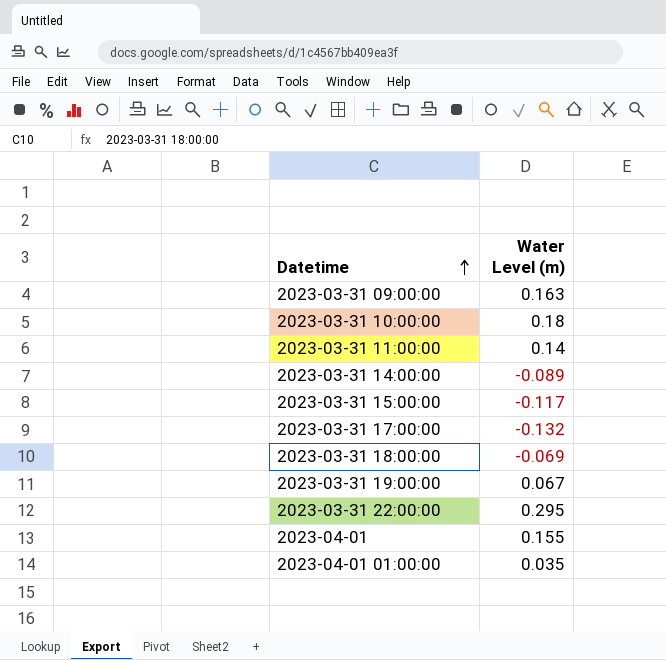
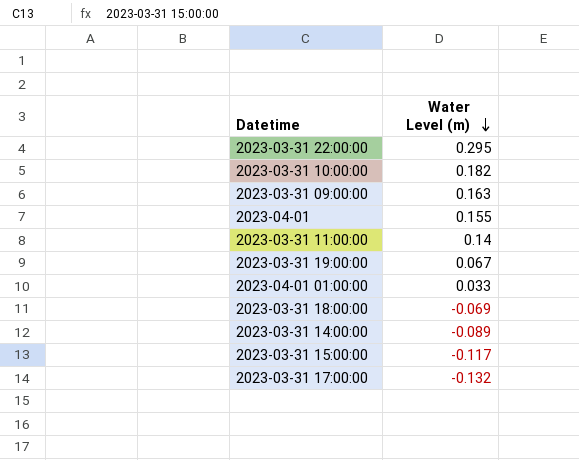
row order: Datetime ascending -> Water Level (m) descending
2023-03-31 10:00:00 | Water Level (m): 0.18 -> 0.182
2023-04-01 01:00:00 | Water Level (m): 0.035 -> 0.033

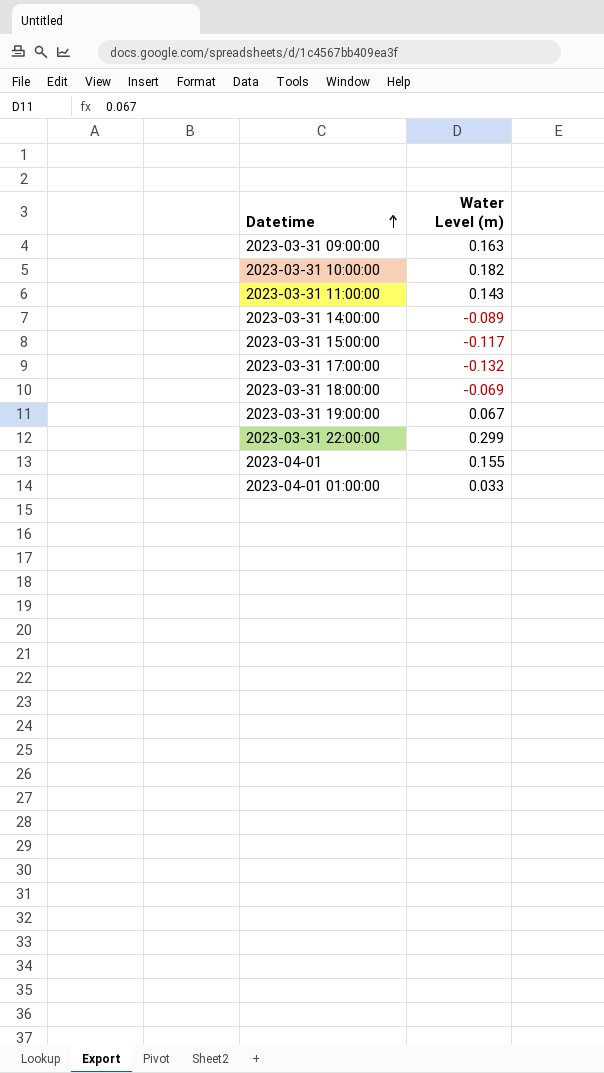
row order: Water Level (m) descending -> Datetime ascending
2023-03-31 11:00:00 | Water Level (m): 0.14 -> 0.143
2023-03-31 22:00:00 | Water Level (m): 0.295 -> 0.299

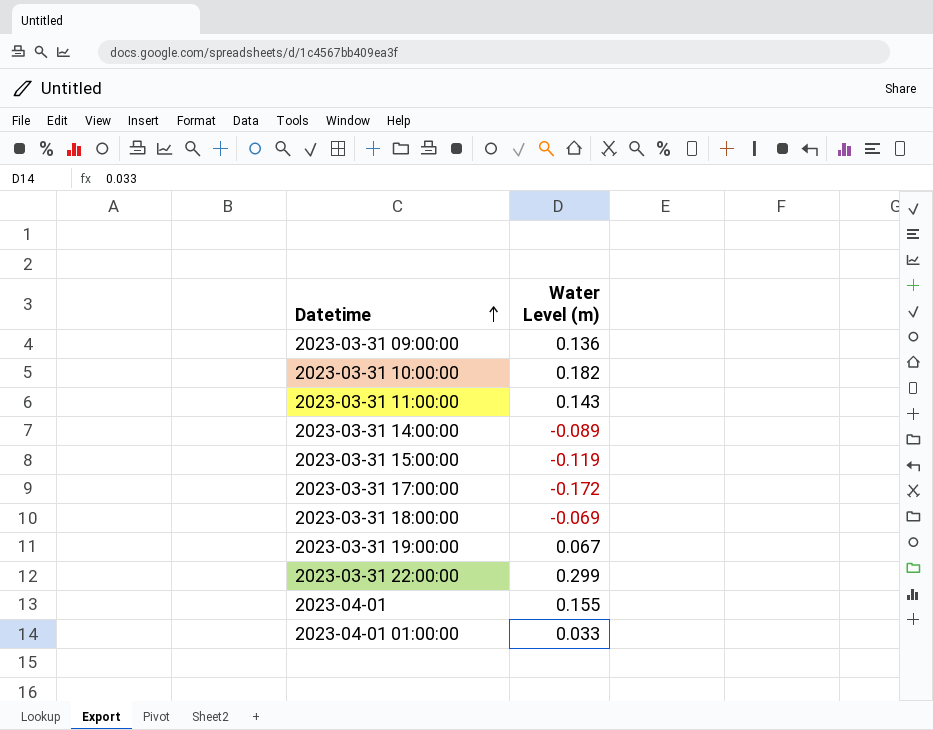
2023-03-31 09:00:00 | Water Level (m): 0.163 -> 0.136
2023-03-31 15:00:00 | Water Level (m): -0.117 -> -0.119
2023-03-31 17:00:00 | Water Level (m): -0.132 -> -0.172

